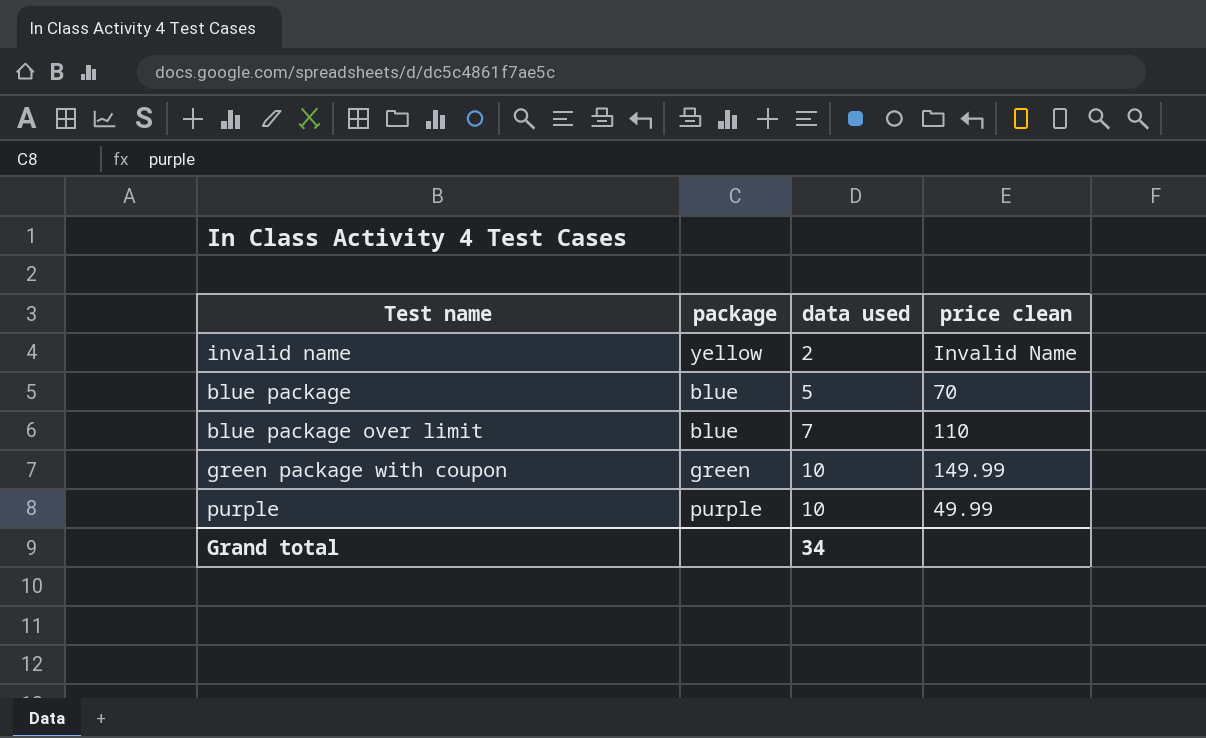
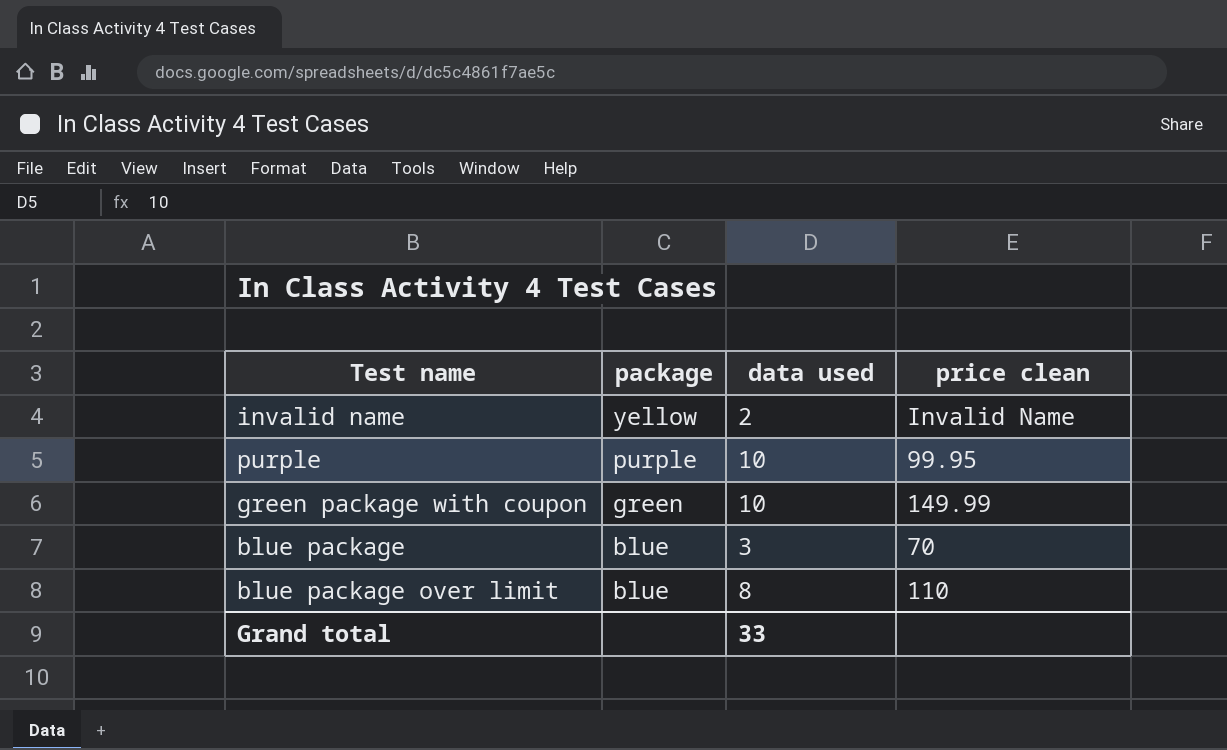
row order: data used ascending -> package descending
purple | price clean: 49.99 -> 99.95
blue package | data used: 5 -> 3
blue package over limit | data used: 7 -> 8
Grand total | data used: 34 -> 33

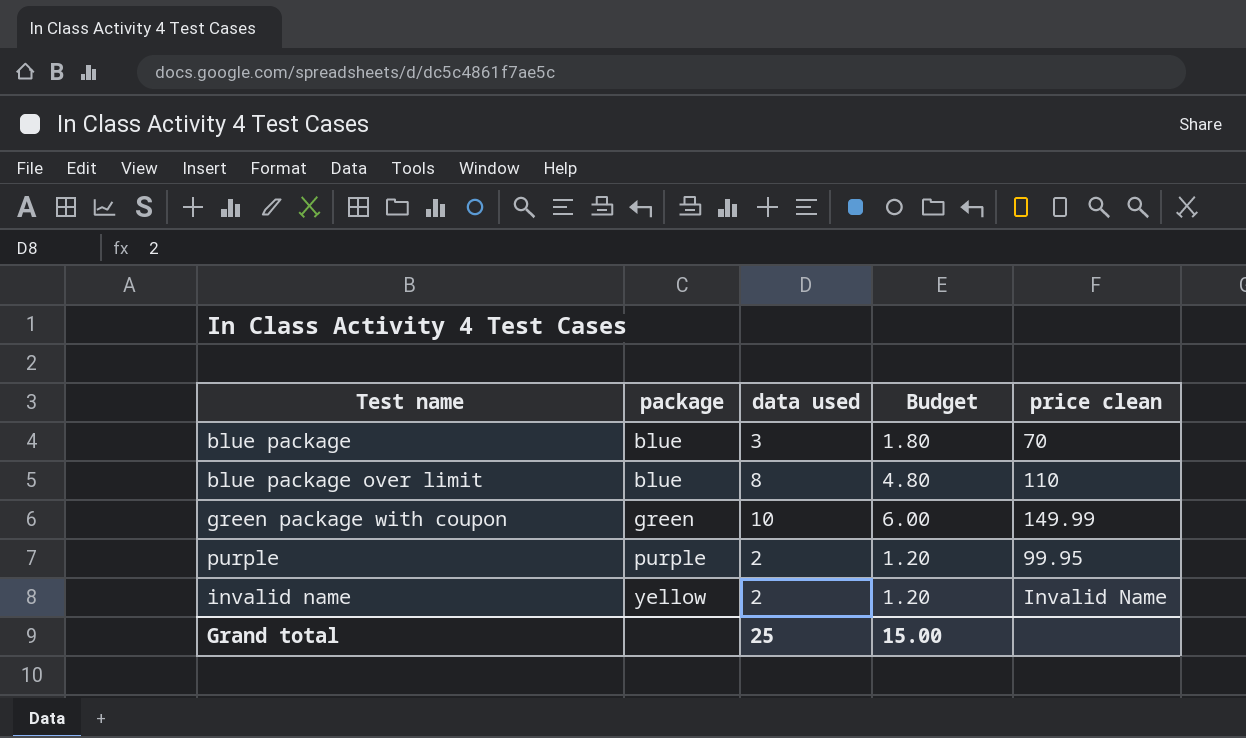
row order: package descending -> package ascending
column Budget | formula: none -> [data used] * 0.6
purple | data used: 10 -> 2
Grand total | data used: 33 -> 25

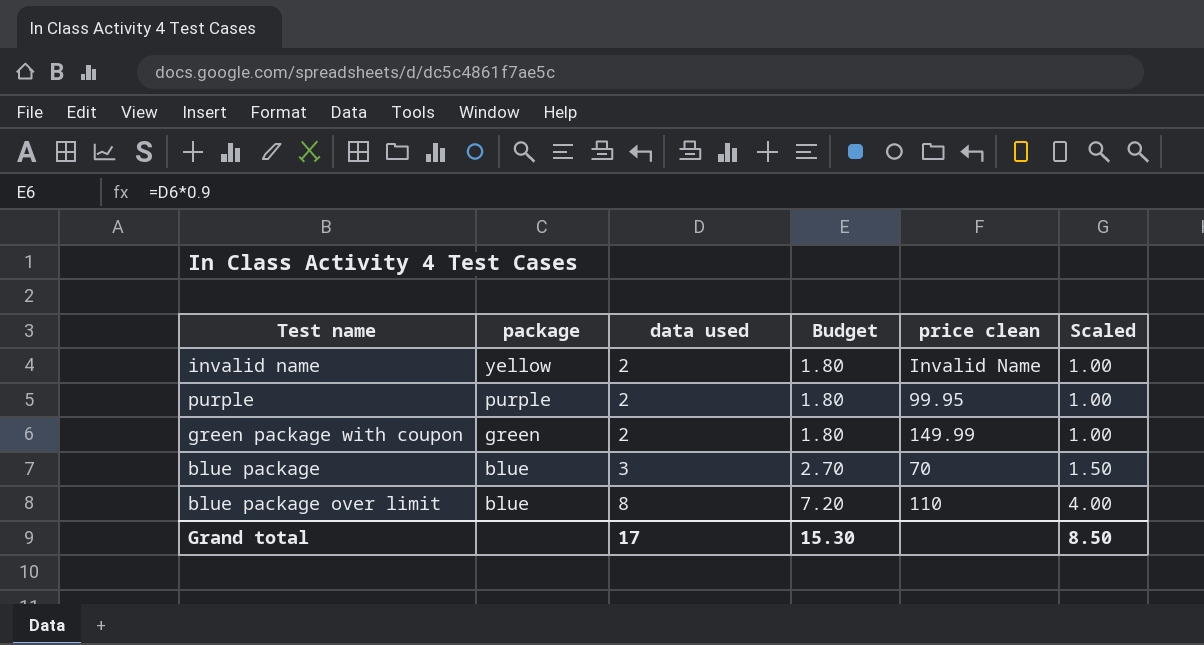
row order: package ascending -> package descending
column Budget | formula: [data used] * 0.6 -> [data used] * 0.9
column Scaled | formula: none -> [data used] * 0.5
green package with coupon | data used: 10 -> 2
Grand total | data used: 25 -> 17
Grand total | Budget: 15.00 -> 15.30

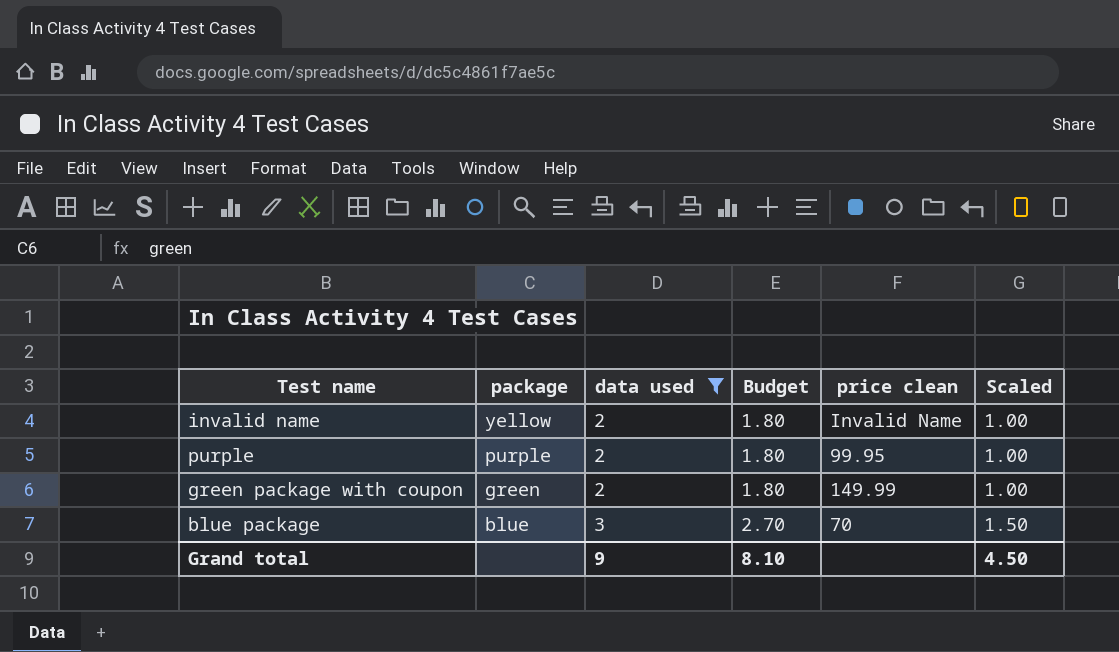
filter: none -> data used != 8
Grand total | data used: 17 -> 9
Grand total | Budget: 15.30 -> 8.10
Grand total | Scaled: 8.50 -> 4.50

